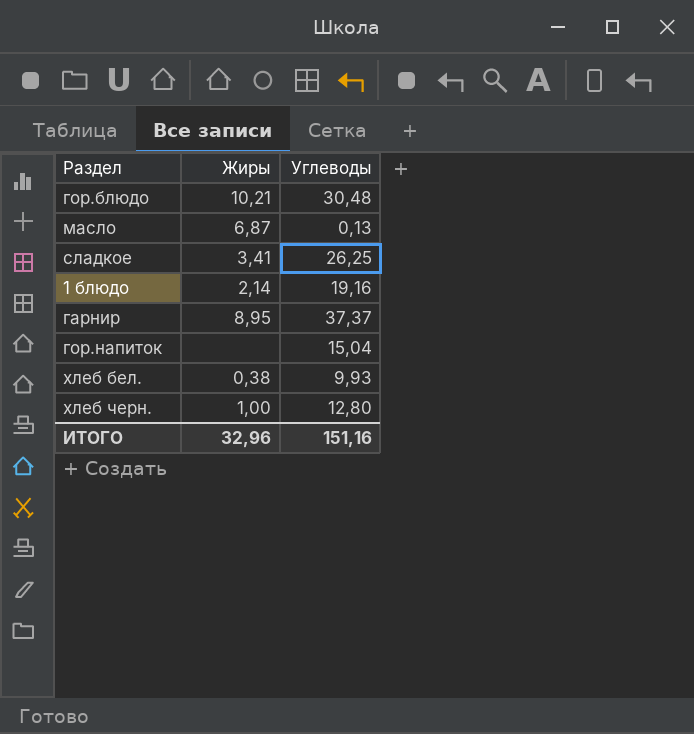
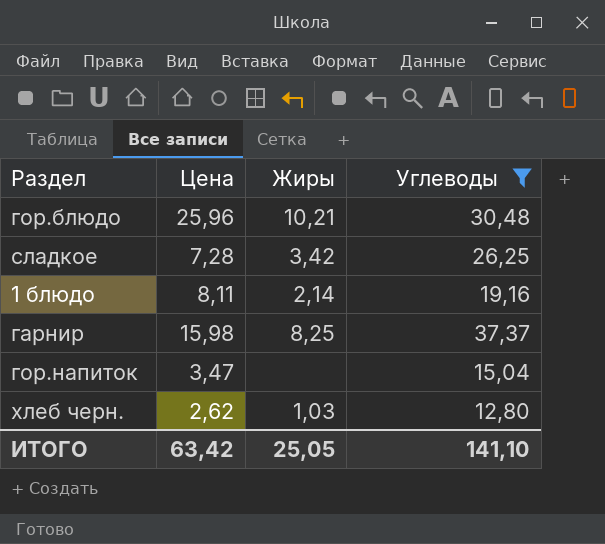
filter: none -> Углеводы >= 12,80
column Цена | position: none -> 2
сладкое | Жиры: 3,41 -> 3,42
гарнир | Жиры: 8,95 -> 8,25
хлеб черн. | Жиры: 1,00 -> 1,03
ИТОГО | Жиры: 32,96 -> 25,05
ИТОГО | Углеводы: 151,16 -> 141,10

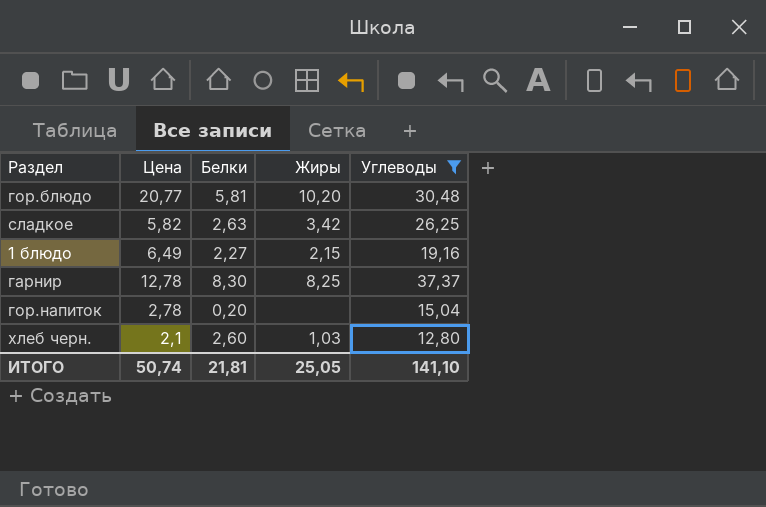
column Белки | position: none -> 3
гор.блюдо | Цена: 25,96 -> 20,77
гор.блюдо | Жиры: 10,21 -> 10,20
сладкое | Цена: 7,28 -> 5,82
1 блюдо | Цена: 8,11 -> 6,49
1 блюдо | Жиры: 2,14 -> 2,15
гарнир | Цена: 15,98 -> 12,78
гор.напиток | Цена: 3,47 -> 2,78
хлеб черн. | Цена: 2,62 -> 2,1
ИТОГО | Цена: 63,42 -> 50,74

